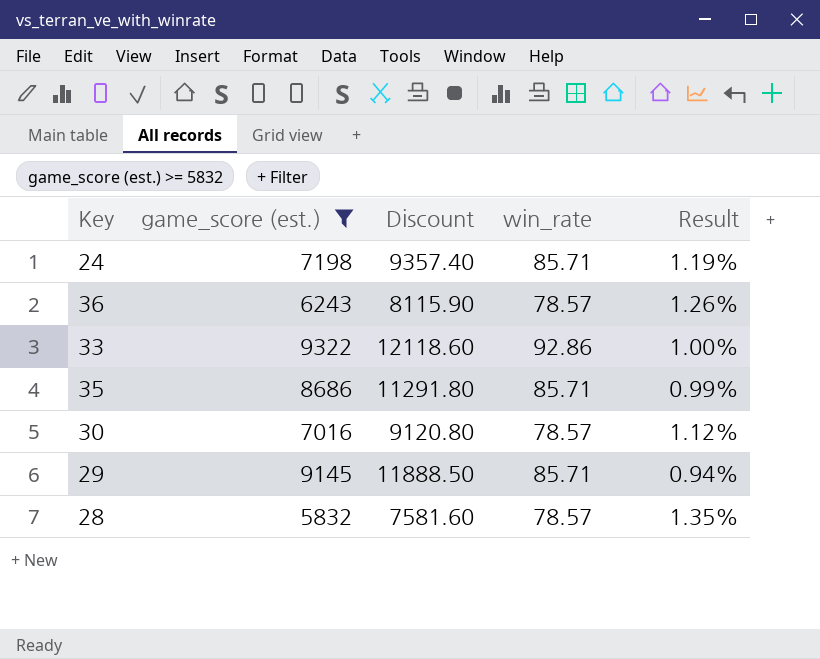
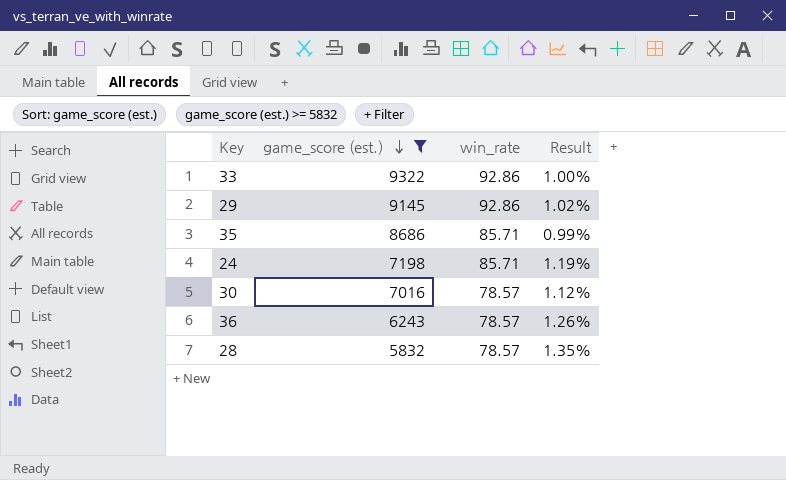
row order: none -> game_score (est.) descending
column Discount | formula: [game_score (est.)] * 1.3 -> none
29 | win_rate: 85.71 -> 92.86
29 | Result: 0.94% -> 1.02%

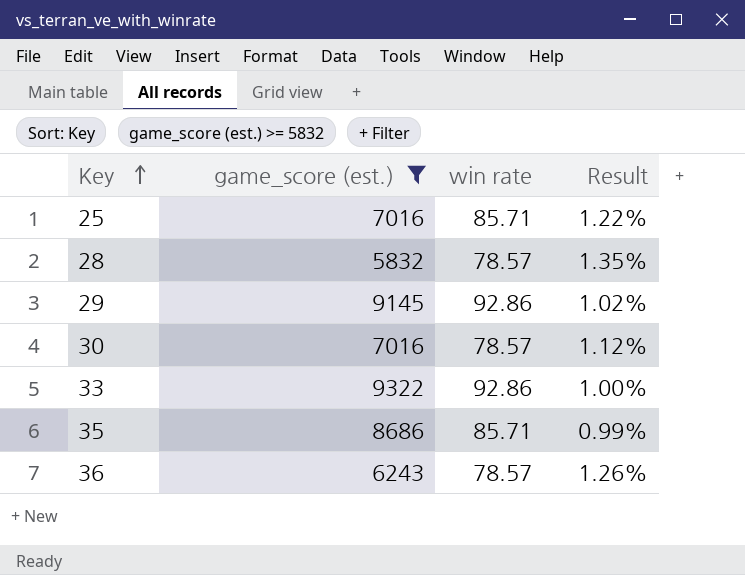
row order: game_score (est.) descending -> Key ascending
column name: win_rate -> win rate
row 24: 7198 | 85.71 | 1.19% -> none
row 25: none -> 7016 | 85.71 | 1.22%

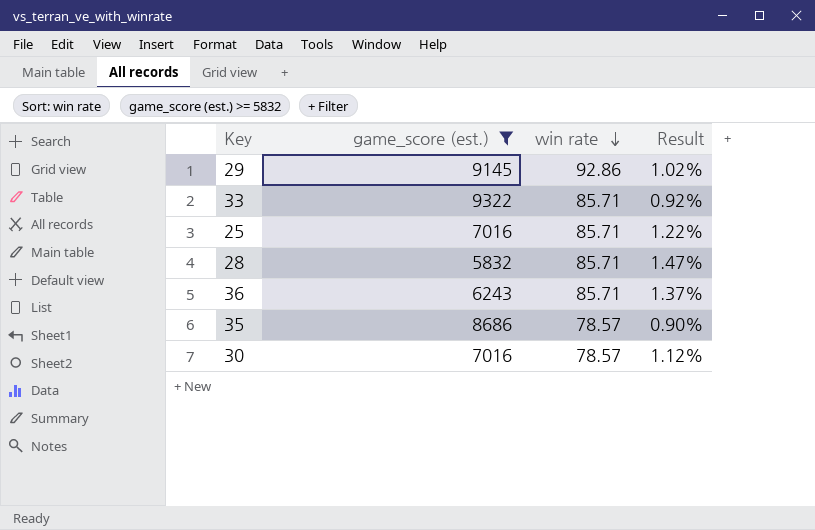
row order: Key ascending -> win rate descending
33 | win rate: 92.86 -> 85.71
33 | Result: 1.00% -> 0.92%
28 | win rate: 78.57 -> 85.71
28 | Result: 1.35% -> 1.47%
36 | win rate: 78.57 -> 85.71
36 | Result: 1.26% -> 1.37%
35 | win rate: 85.71 -> 78.57
35 | Result: 0.99% -> 0.90%

